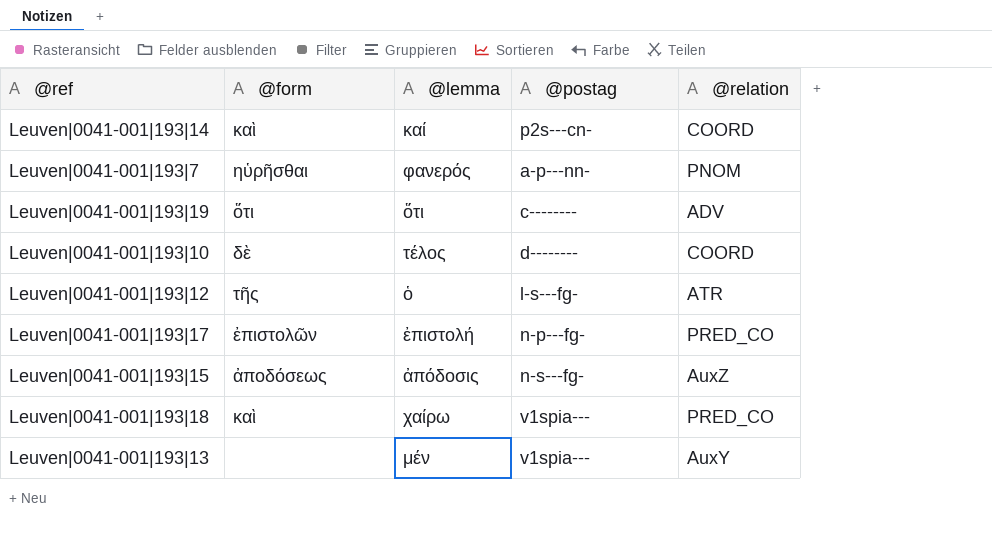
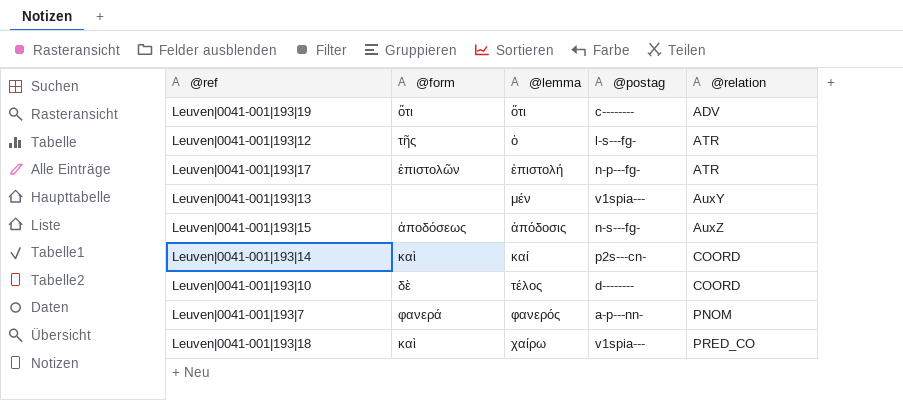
row order: none -> @relation ascending
Leuven|0041-001|193|17 | @relation: PRED_CO -> ATR
Leuven|0041-001|193|7 | @form: ηὑρῆσθαι -> φανερά

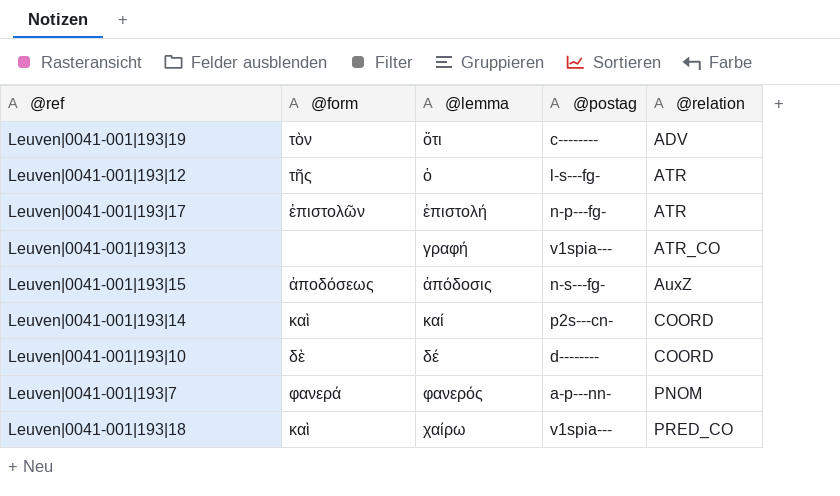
Leuven|0041-001|193|19 | @form: ὅτι -> τὸν
Leuven|0041-001|193|13 | @lemma: μέν -> γραφή
Leuven|0041-001|193|13 | @relation: AuxY -> ATR_CO
Leuven|0041-001|193|10 | @lemma: τέλος -> δέ

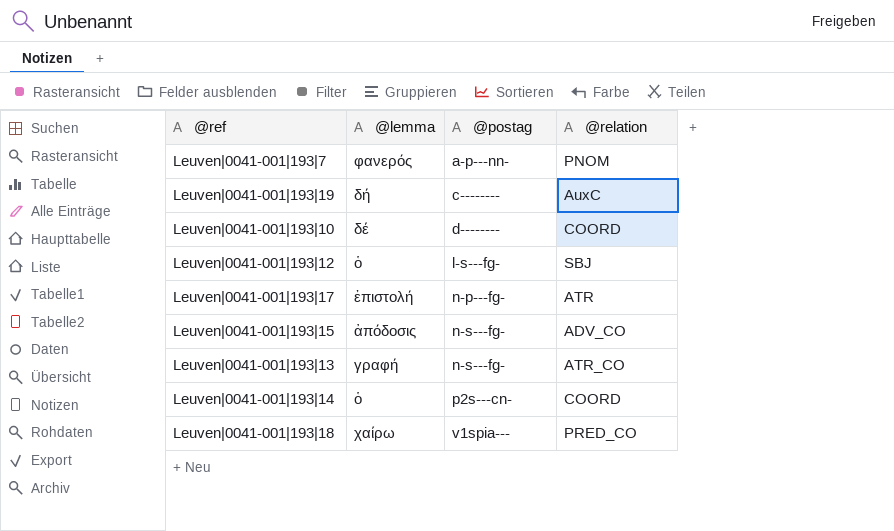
row order: @relation ascending -> @postag ascending
column @form | position: 2 -> none
Leuven|0041-001|193|19 | @lemma: ὅτι -> δή
Leuven|0041-001|193|19 | @relation: ADV -> AuxC
Leuven|0041-001|193|12 | @relation: ATR -> SBJ
Leuven|0041-001|193|15 | @relation: AuxZ -> ADV_CO
Leuven|0041-001|193|13 | @postag: v1spia--- -> n-s---fg-
Leuven|0041-001|193|14 | @lemma: καί -> ὁ

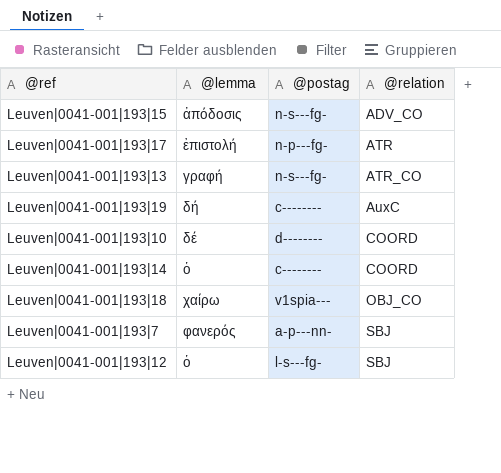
row order: @postag ascending -> @relation ascending
Leuven|0041-001|193|14 | @postag: p2s---cn- -> c--------
Leuven|0041-001|193|18 | @relation: PRED_CO -> OBJ_CO
Leuven|0041-001|193|7 | @relation: PNOM -> SBJ

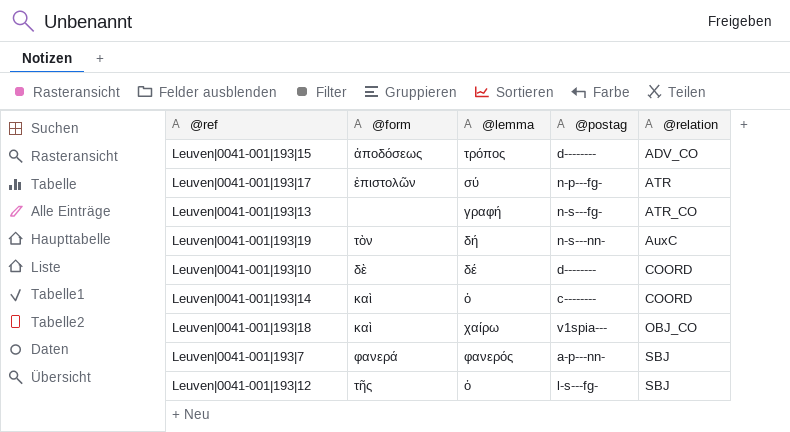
column @form | position: none -> 2
Leuven|0041-001|193|15 | @lemma: ἀπόδοσις -> τρόπος
Leuven|0041-001|193|15 | @postag: n-s---fg- -> d--------
Leuven|0041-001|193|17 | @lemma: ἐπιστολή -> σύ
Leuven|0041-001|193|19 | @postag: c-------- -> n-s---nn-

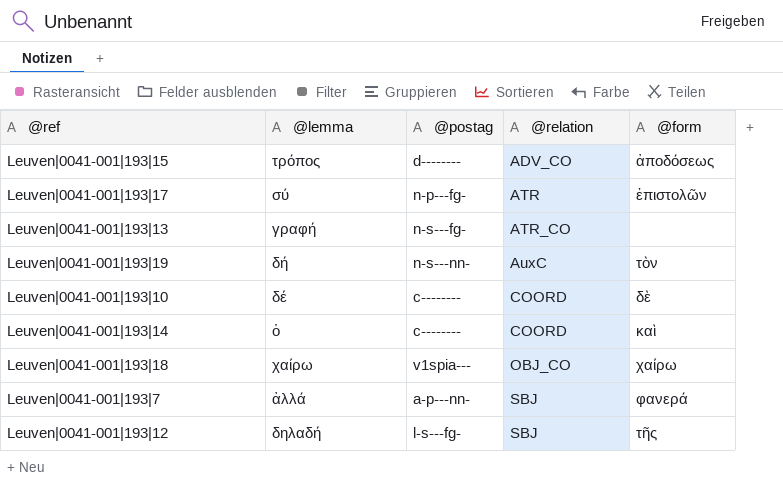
column @form | position: 2 -> 5
Leuven|0041-001|193|10 | @postag: d-------- -> c--------
Leuven|0041-001|193|18 | @form: καὶ -> χαίρω
Leuven|0041-001|193|7 | @lemma: φανερός -> ἀλλά
Leuven|0041-001|193|12 | @lemma: ὁ -> δηλαδή

